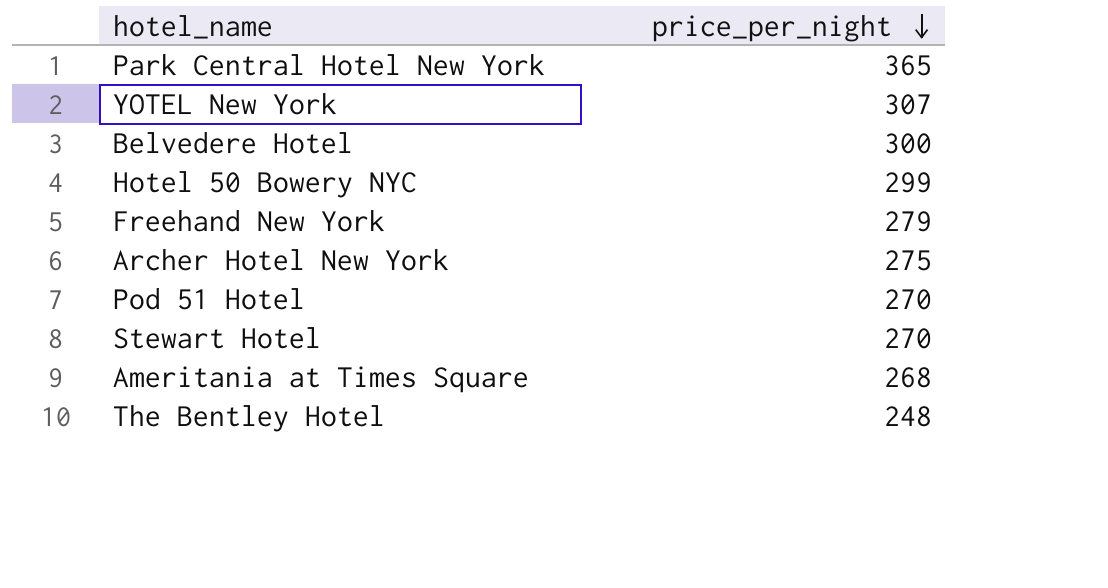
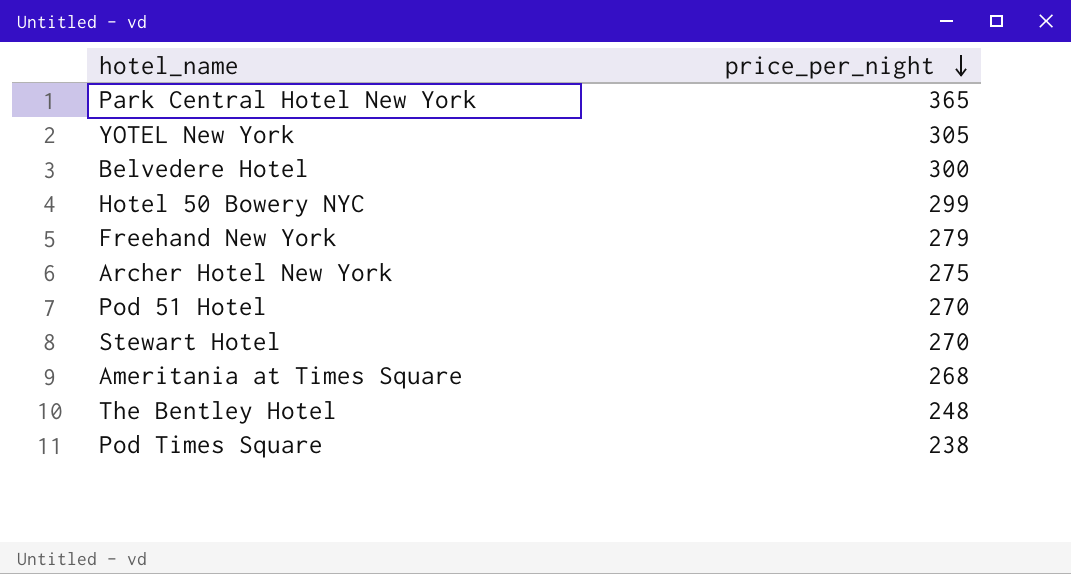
YOTEL New York | price_per_night: 307 -> 305
row Pod Times Square: none -> 238

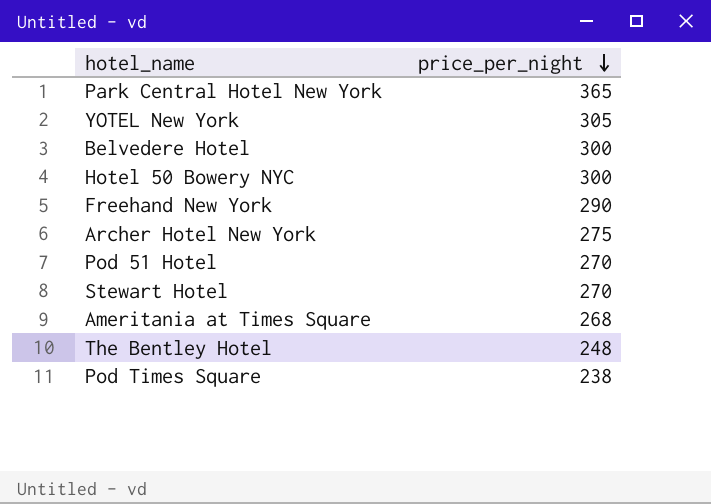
Hotel 50 Bowery NYC | price_per_night: 299 -> 300
Freehand New York | price_per_night: 279 -> 290

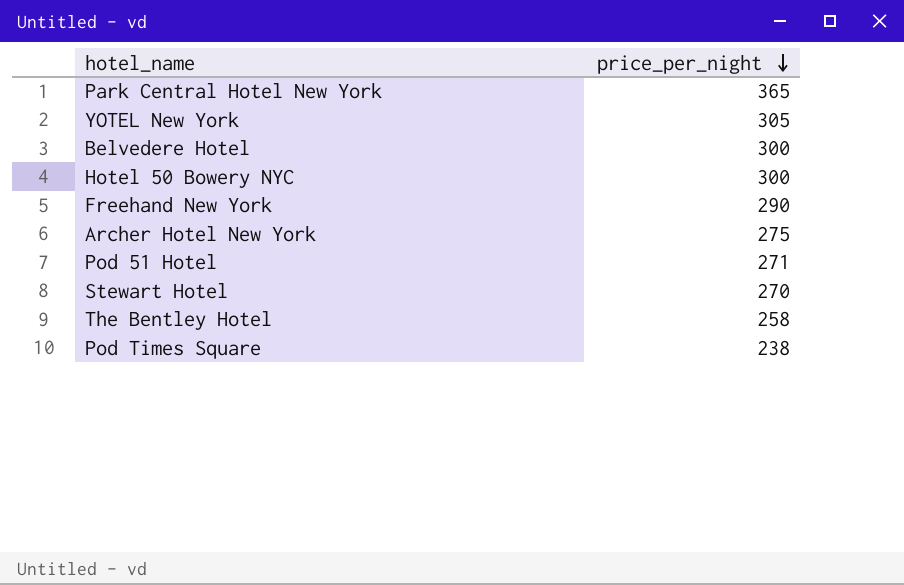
row Ameritania at Times Square: 268 -> none
Pod 51 Hotel | price_per_night: 270 -> 271
The Bentley Hotel | price_per_night: 248 -> 258

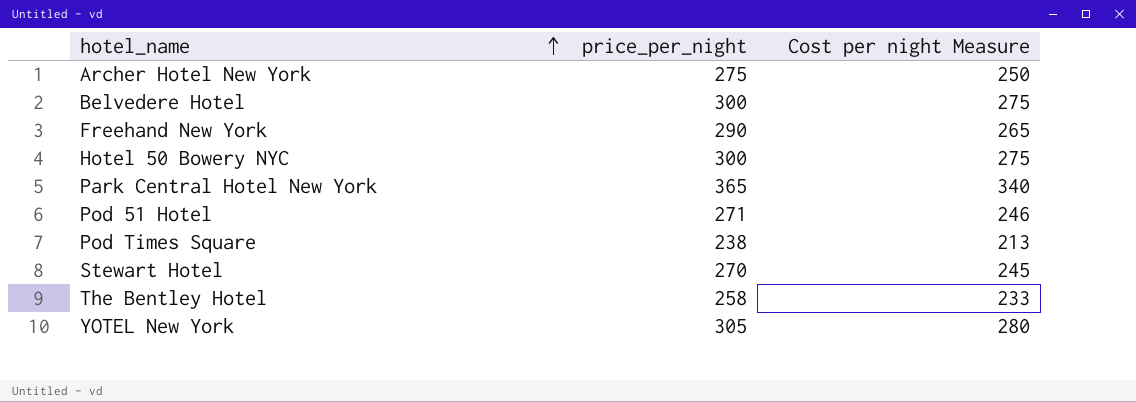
row order: price_per_night descending -> hotel_name ascending
column Cost per night Measure | formula: none -> [price_per_night] - 25

